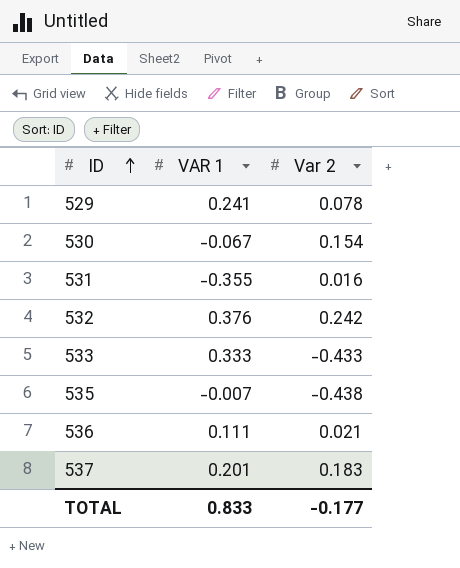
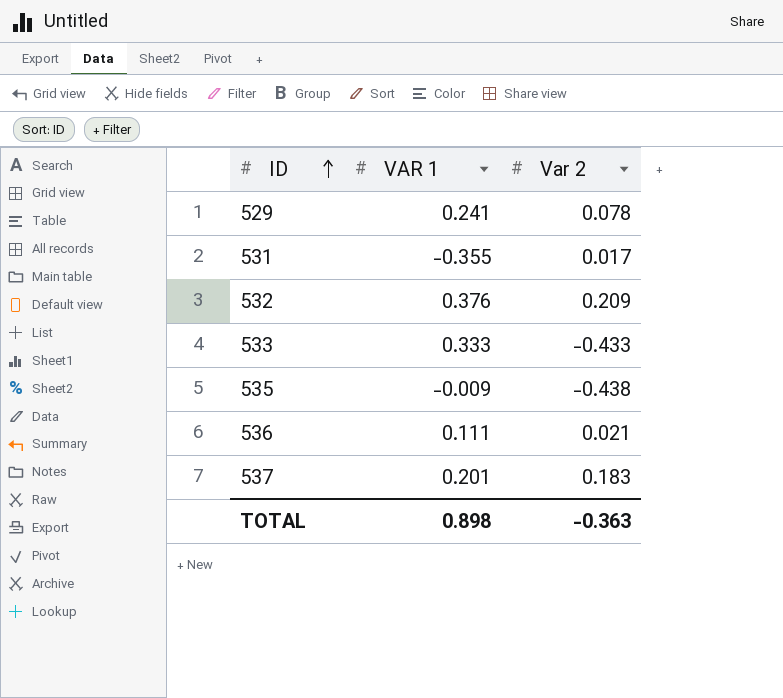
row 530: -0.067 | 0.154 -> none
531 | Var 2: 0.016 -> 0.017
532 | Var 2: 0.242 -> 0.209
535 | VAR 1: -0.007 -> -0.009
TOTAL | VAR 1: 0.833 -> 0.898
TOTAL | Var 2: -0.177 -> -0.363

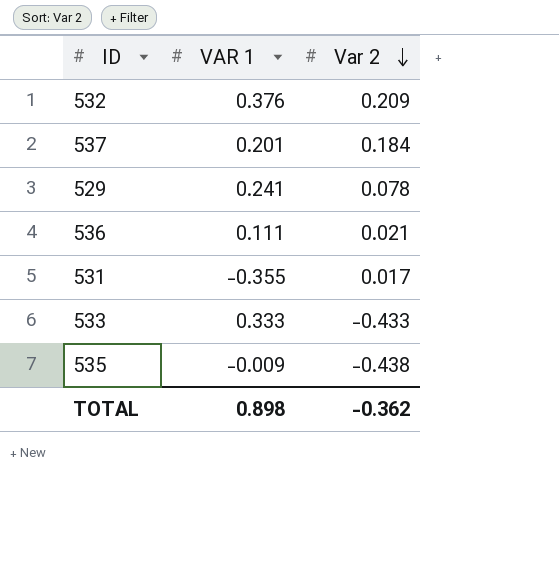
row order: ID ascending -> Var 2 descending
537 | Var 2: 0.183 -> 0.184
TOTAL | Var 2: -0.363 -> -0.362

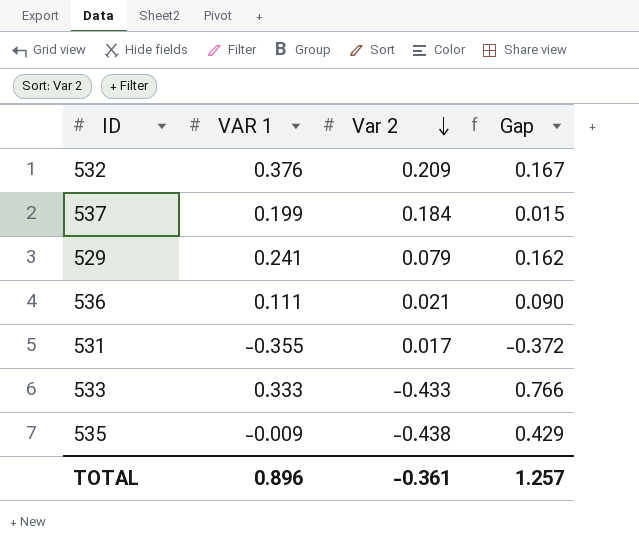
column Gap | formula: none -> [VAR 1] - [Var 2]
537 | VAR 1: 0.201 -> 0.199
529 | Var 2: 0.078 -> 0.079
TOTAL | VAR 1: 0.898 -> 0.896
TOTAL | Var 2: -0.362 -> -0.361

